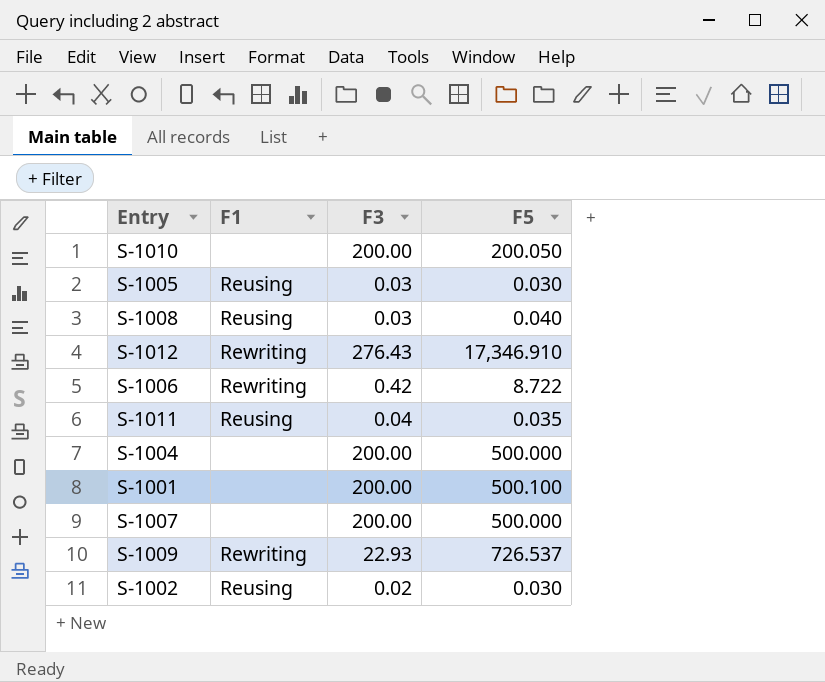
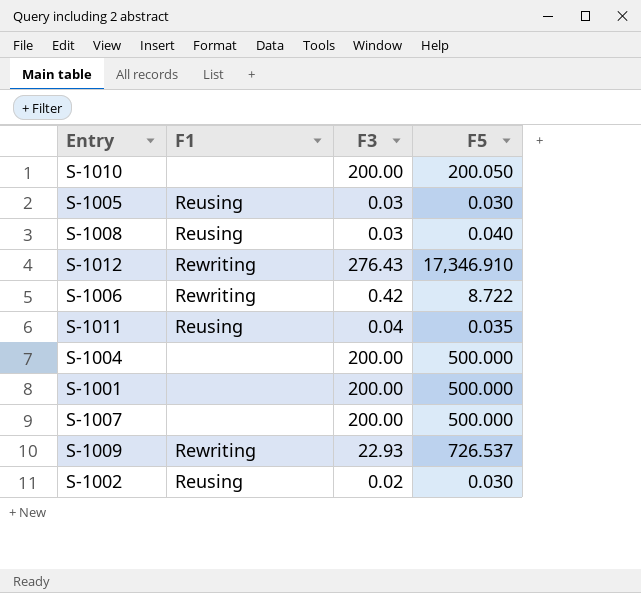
S-1001 | F5: 500.100 -> 500.000

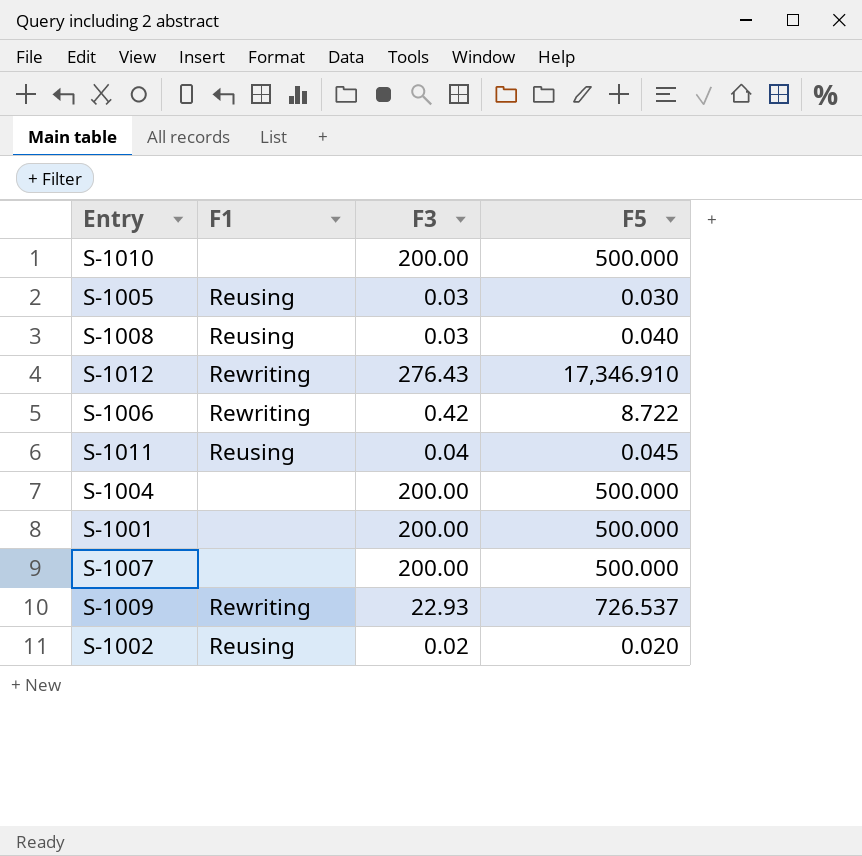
S-1010 | F5: 200.050 -> 500.000
S-1011 | F5: 0.035 -> 0.045
S-1002 | F5: 0.030 -> 0.020

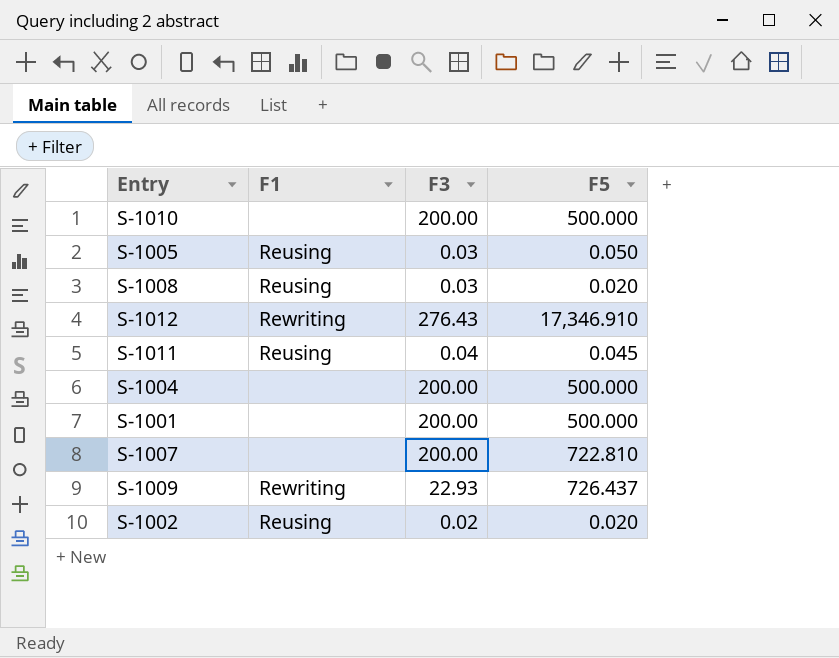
row S-1006: Rewriting | 0.42 | 8.722 -> none
S-1005 | F5: 0.030 -> 0.050
S-1008 | F5: 0.040 -> 0.020
S-1007 | F5: 500.000 -> 722.810
S-1009 | F5: 726.537 -> 726.437

